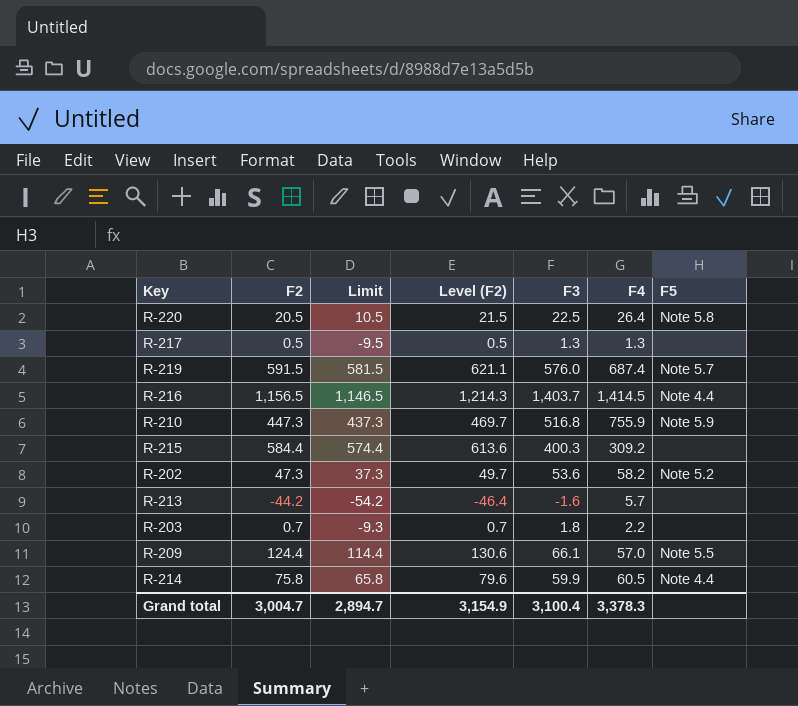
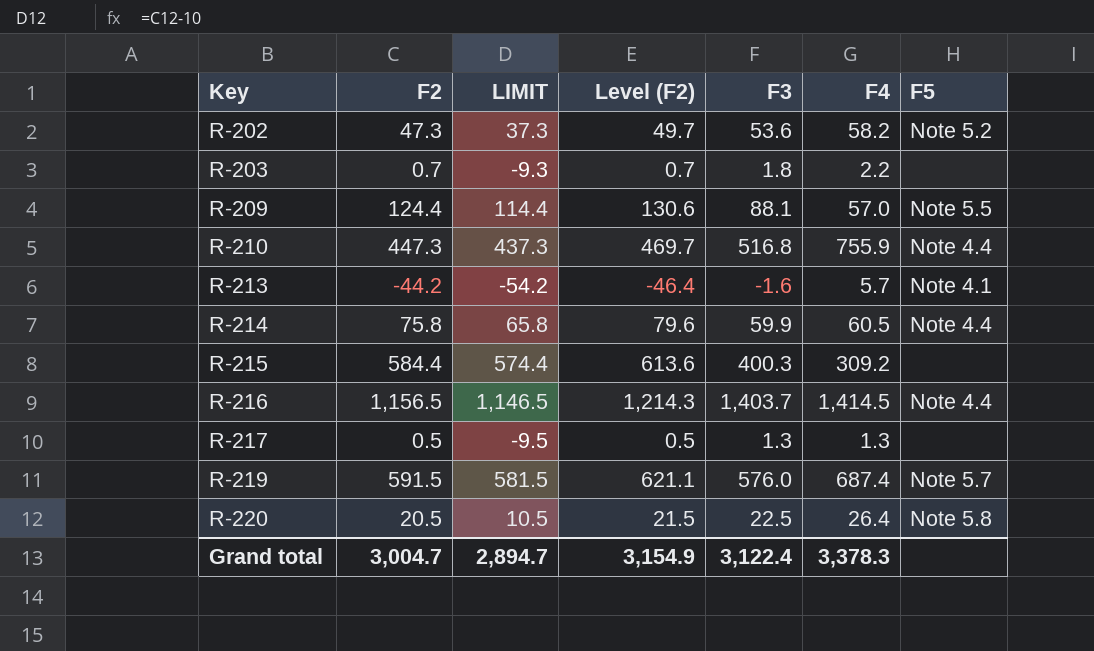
row order: none -> Key ascending
column name: Limit -> LIMIT
R-209 | F3: 66.1 -> 88.1
R-210 | F5: Note 5.9 -> Note 4.4
R-213 | F5: none -> Note 4.1
Grand total | F3: 3,100.4 -> 3,122.4

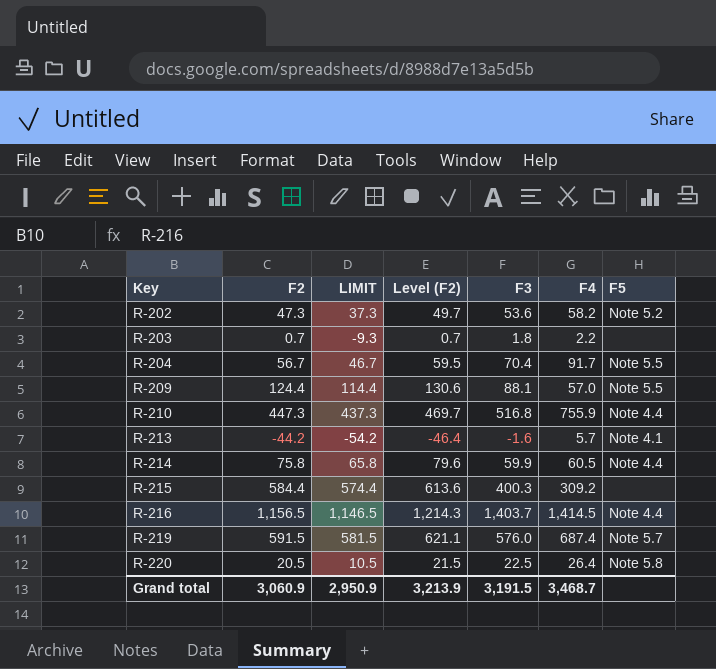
row R-217: 0.5 | -9.5 | 0.5 | 1.3 | 1.3 | none -> none
row R-204: none -> 56.7 | 46.7 | 59.5 | 70.4 | 91.7 | Note 5.5
Grand total | F2: 3,004.7 -> 3,060.9
Grand total | LIMIT: 2,894.7 -> 2,950.9
Grand total | Level (F2): 3,154.9 -> 3,213.9
Grand total | F3: 3,122.4 -> 3,191.5
Grand total | F4: 3,378.3 -> 3,468.7

